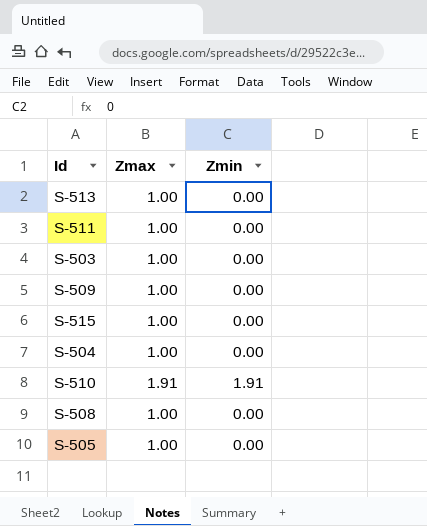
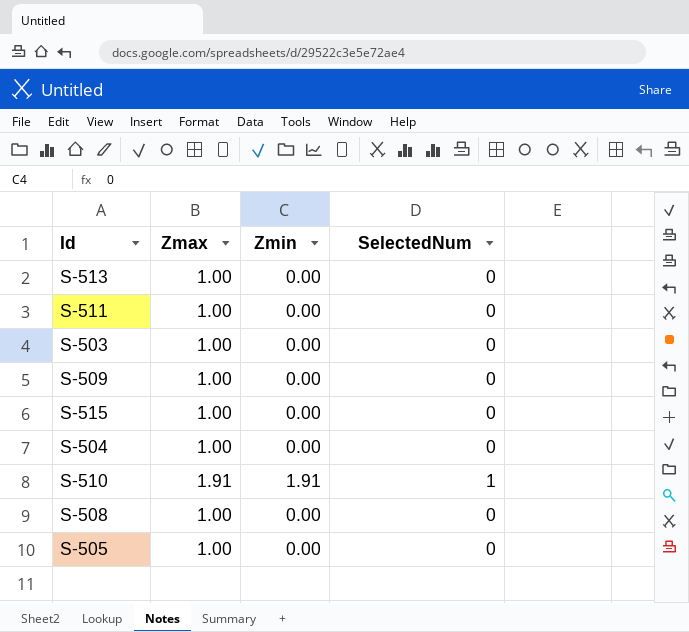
column SelectedNum | position: none -> 4

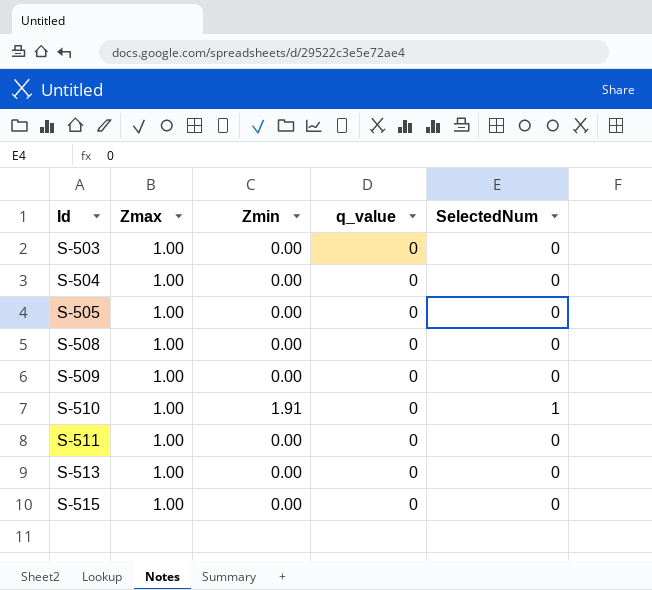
row order: none -> Id ascending
column q_value | position: none -> 4
S-510 | Zmax: 1.91 -> 1.00

